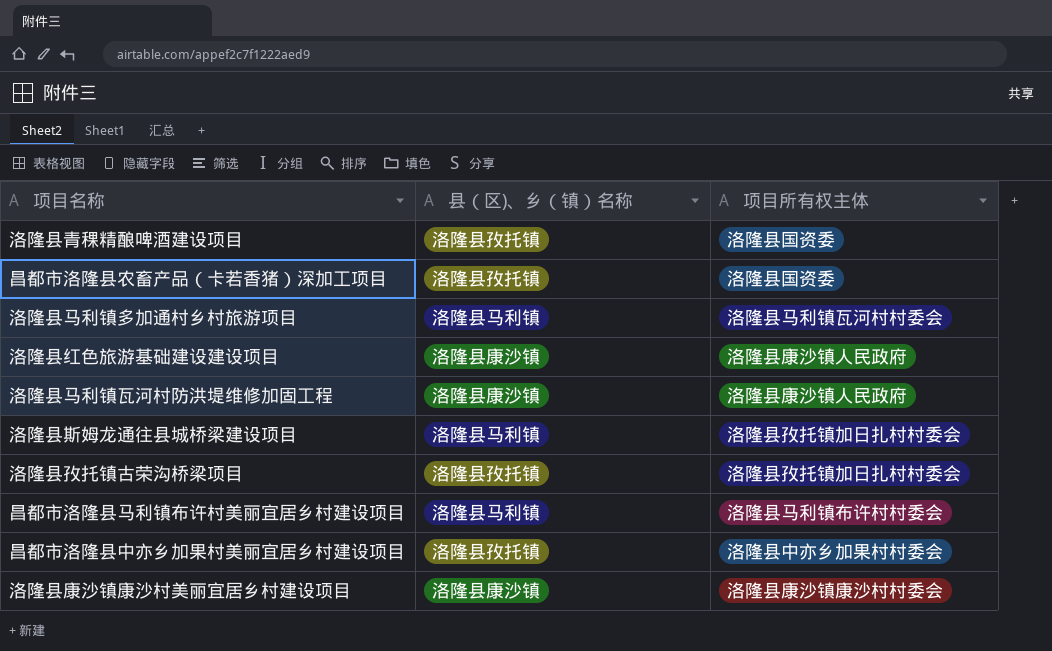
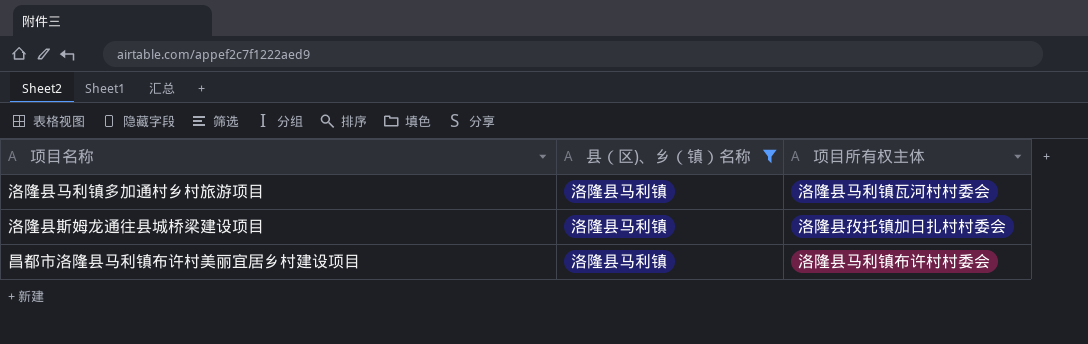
filter: none -> 县（区)、乡（镇）名称 = 洛隆县马利镇

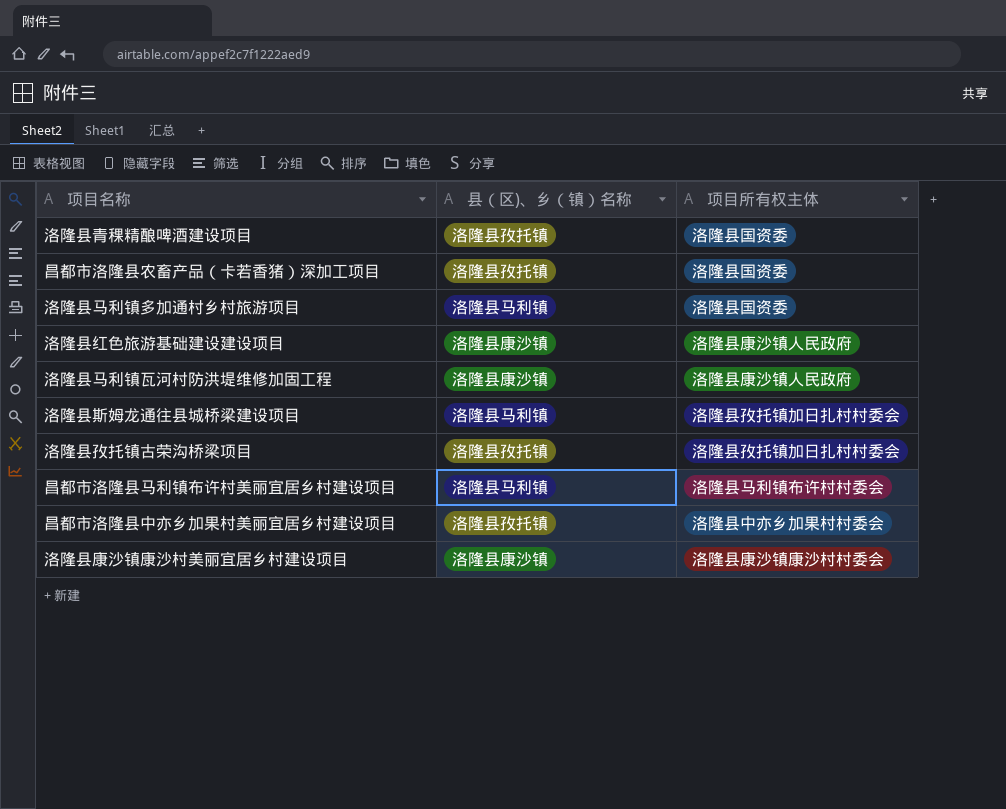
filter: 县（区)、乡（镇）名称 = 洛隆县马利镇 -> none
洛隆县马利镇多加通村乡村旅游项目 | 项目所有权主体: 洛隆县马利镇瓦河村村委会 -> 洛隆县国资委

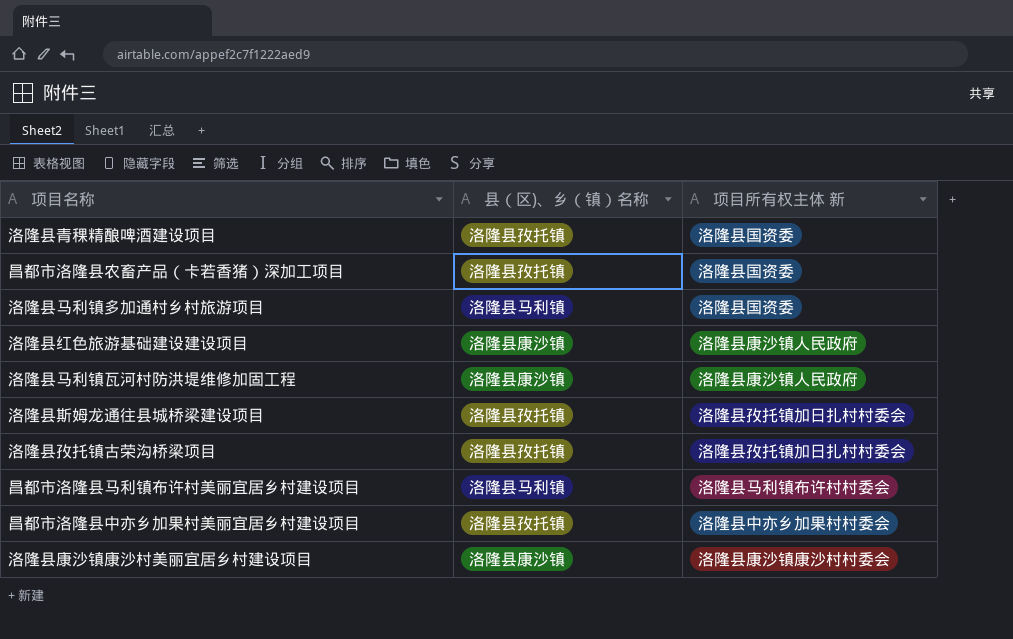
column name: 项目所有权主体 -> 项目所有权主体 新
洛隆县斯姆龙通往县城桥梁建设项目 | 县（区)、乡（镇）名称: 洛隆县马利镇 -> 洛隆县孜托镇

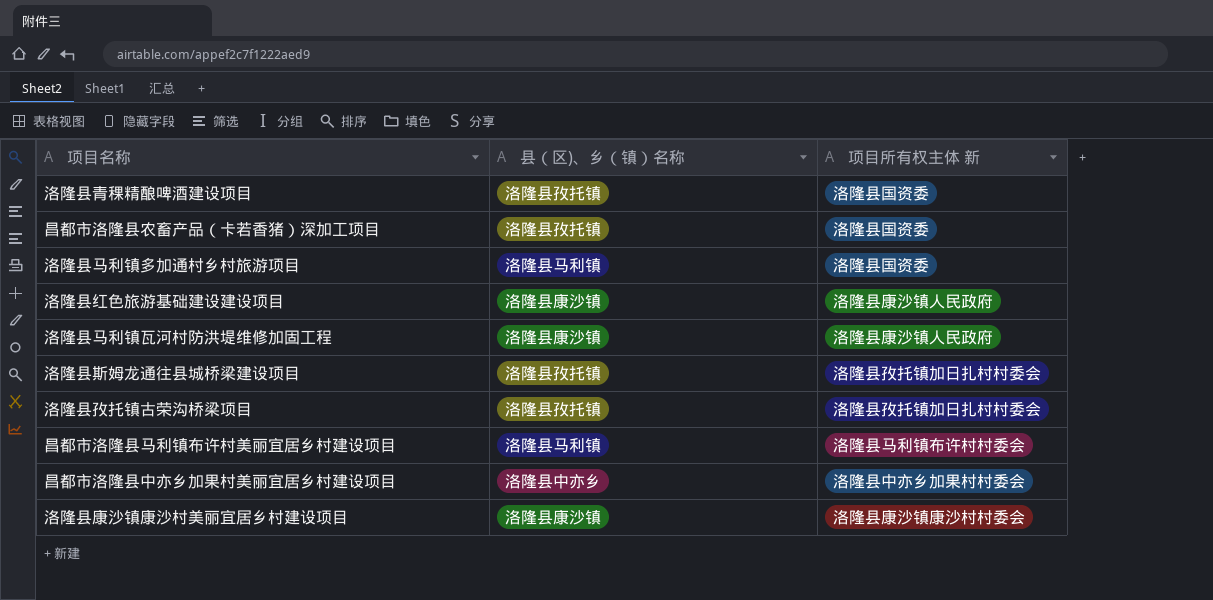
昌都市洛隆县中亦乡加果村美丽宜居乡村建设项目 | 县（区)、乡（镇）名称: 洛隆县孜托镇 -> 洛隆县中亦乡

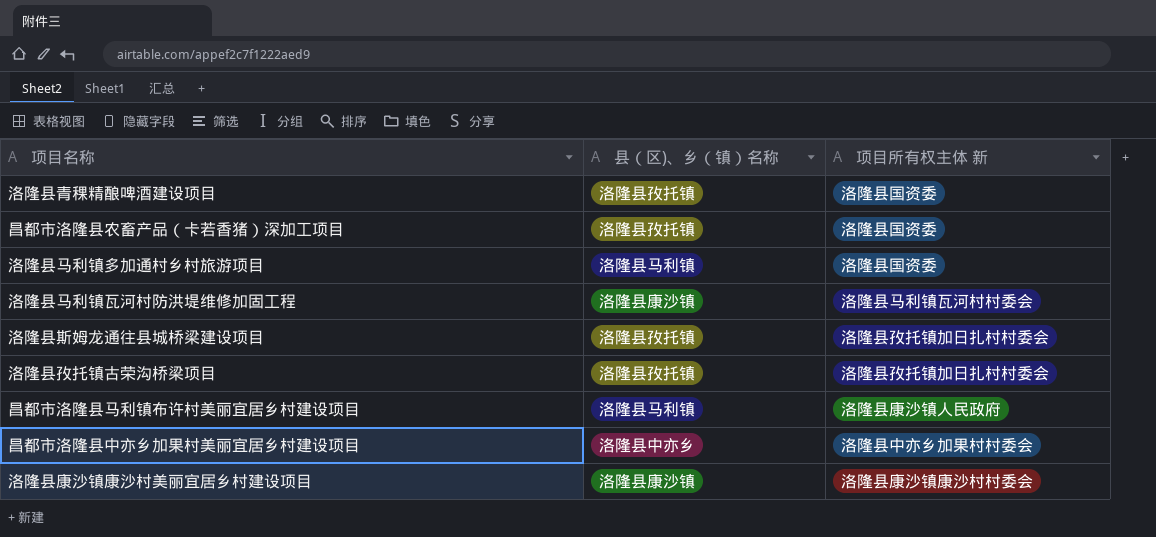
row 洛隆县红色旅游基础建设建设项目: 洛隆县康沙镇 | 洛隆县康沙镇人民政府 -> none
洛隆县马利镇瓦河村防洪堤维修加固工程 | 项目所有权主体 新: 洛隆县康沙镇人民政府 -> 洛隆县马利镇瓦河村村委会
昌都市洛隆县马利镇布许村美丽宜居乡村建设项目 | 项目所有权主体 新: 洛隆县马利镇布许村村委会 -> 洛隆县康沙镇人民政府

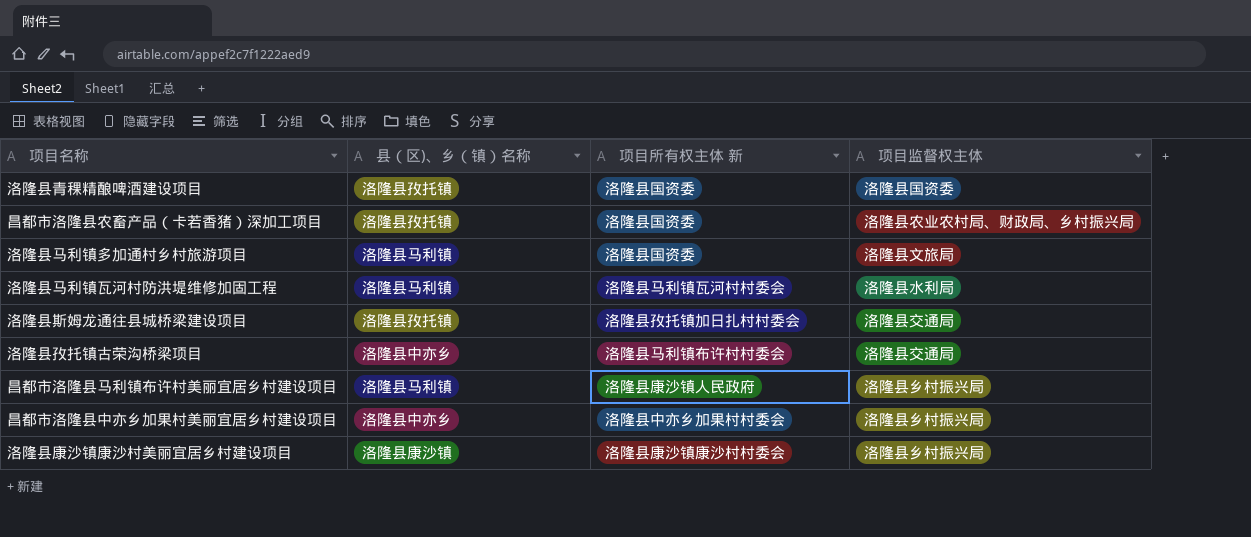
column 项目监督权主体 | position: none -> 4
洛隆县马利镇瓦河村防洪堤维修加固工程 | 县（区)、乡（镇）名称: 洛隆县康沙镇 -> 洛隆县马利镇
洛隆县孜托镇古荣沟桥梁项目 | 县（区)、乡（镇）名称: 洛隆县孜托镇 -> 洛隆县中亦乡
洛隆县孜托镇古荣沟桥梁项目 | 项目所有权主体 新: 洛隆县孜托镇加日扎村村委会 -> 洛隆县马利镇布许村村委会

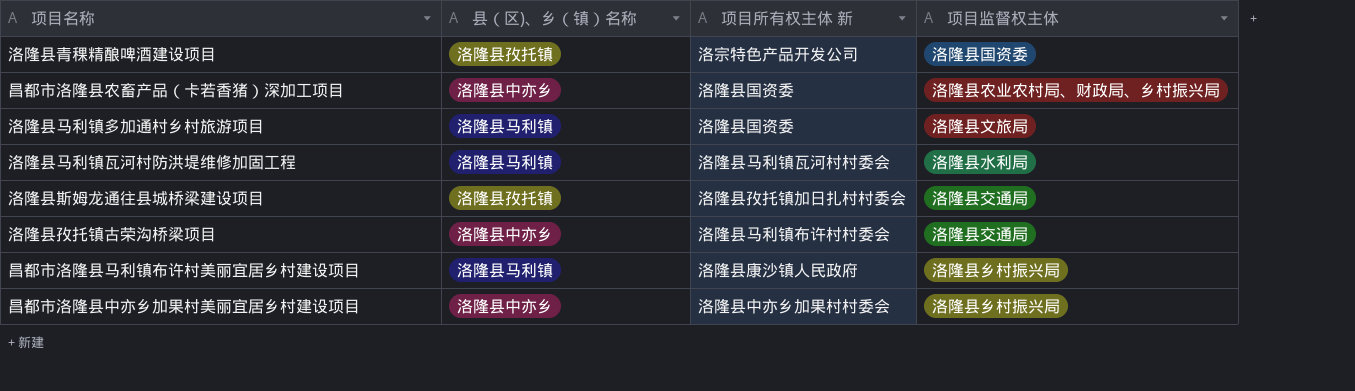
row 洛隆县康沙镇康沙村美丽宜居乡村建设项目: 洛隆县康沙镇 | 洛隆县康沙镇康沙村村委会 | 洛隆县乡村振兴局 -> none
洛隆县青稞精酿啤酒建设项目 | 项目所有权主体 新: 洛隆县国资委 -> 洛宗特色产品开发公司
昌都市洛隆县农畜产品（卡若香猪）深加工项目 | 县（区)、乡（镇）名称: 洛隆县孜托镇 -> 洛隆县中亦乡

